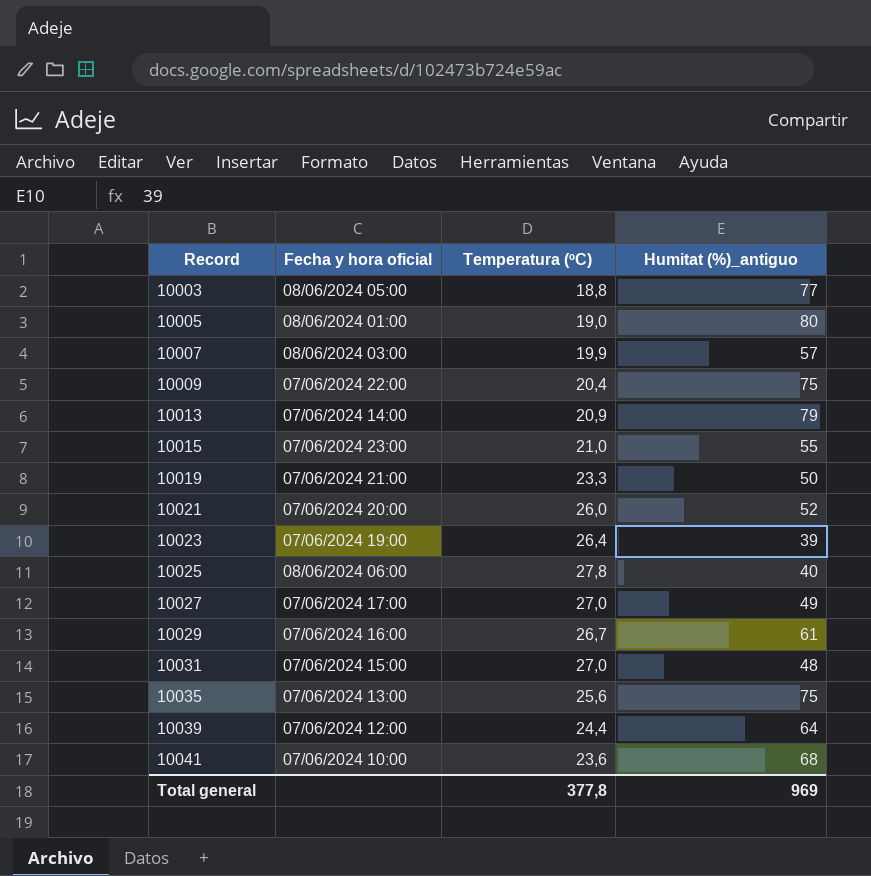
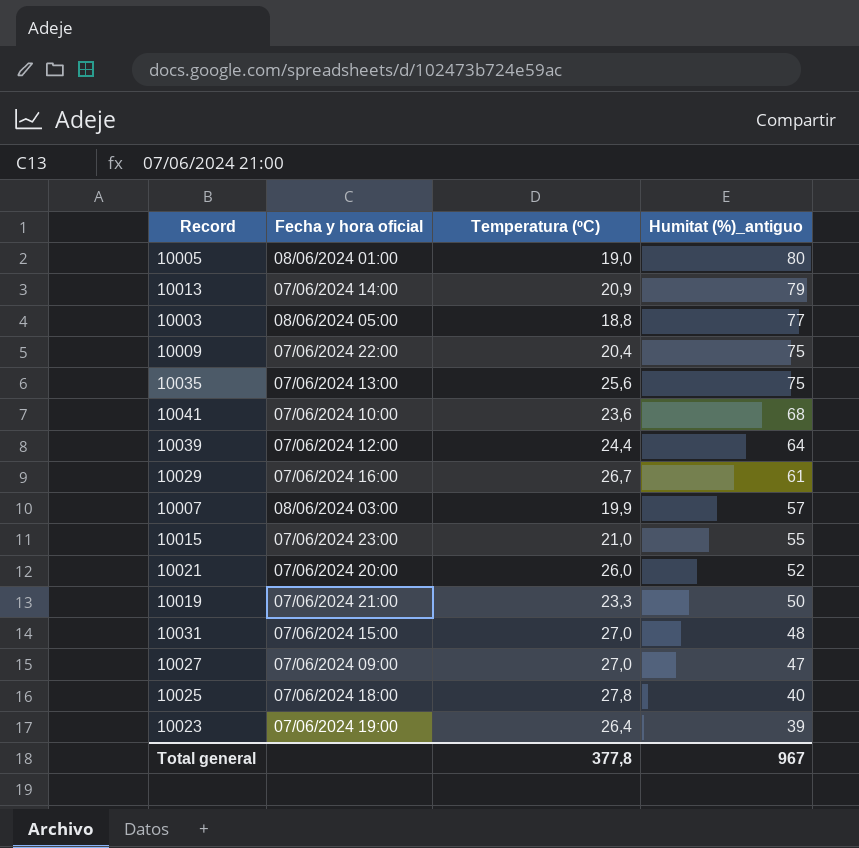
row order: Record ascending -> Humitat (%)_antiguo descending
10027 | Fecha y hora oficial: 07/06/2024 17:00 -> 07/06/2024 09:00
10027 | Humitat (%)_antiguo: 49 -> 47
10025 | Fecha y hora oficial: 08/06/2024 06:00 -> 07/06/2024 18:00
Total general | Humitat (%)_antiguo: 969 -> 967

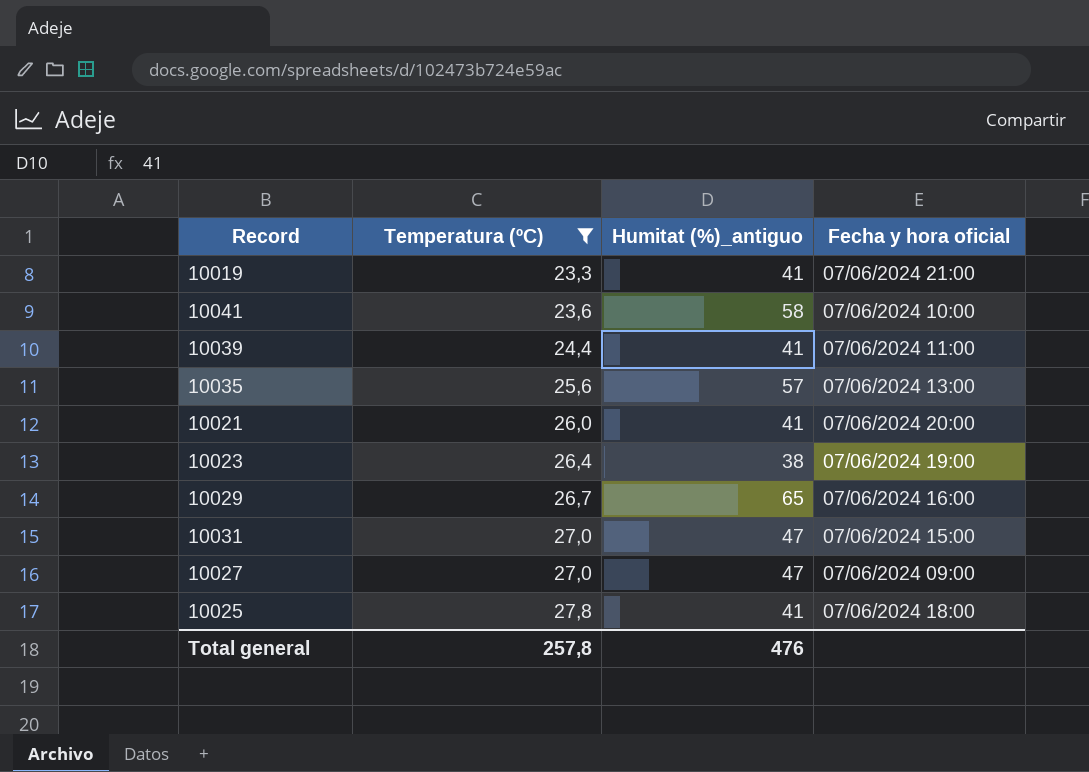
filter: none -> Temperatura (ºC) >= 23,3
row order: Humitat (%)_antiguo descending -> Temperatura (ºC) ascending
column Fecha y hora oficial | position: 2 -> 4
10019 | Humitat (%)_antiguo: 50 -> 41
10041 | Humitat (%)_antiguo: 68 -> 58
10039 | Humitat (%)_antiguo: 64 -> 41
10039 | Fecha y hora oficial: 07/06/2024 12:00 -> 07/06/2024 11:00
10035 | Humitat (%)_antiguo: 75 -> 57
10021 | Humitat (%)_antiguo: 52 -> 41
10023 | Humitat (%)_antiguo: 39 -> 38
10029 | Humitat (%)_antiguo: 61 -> 65
10031 | Humitat (%)_antiguo: 48 -> 47
10025 | Humitat (%)_antiguo: 40 -> 41
Total general | Temperatura (ºC): 377,8 -> 257,8
Total general | Humitat (%)_antiguo: 967 -> 476

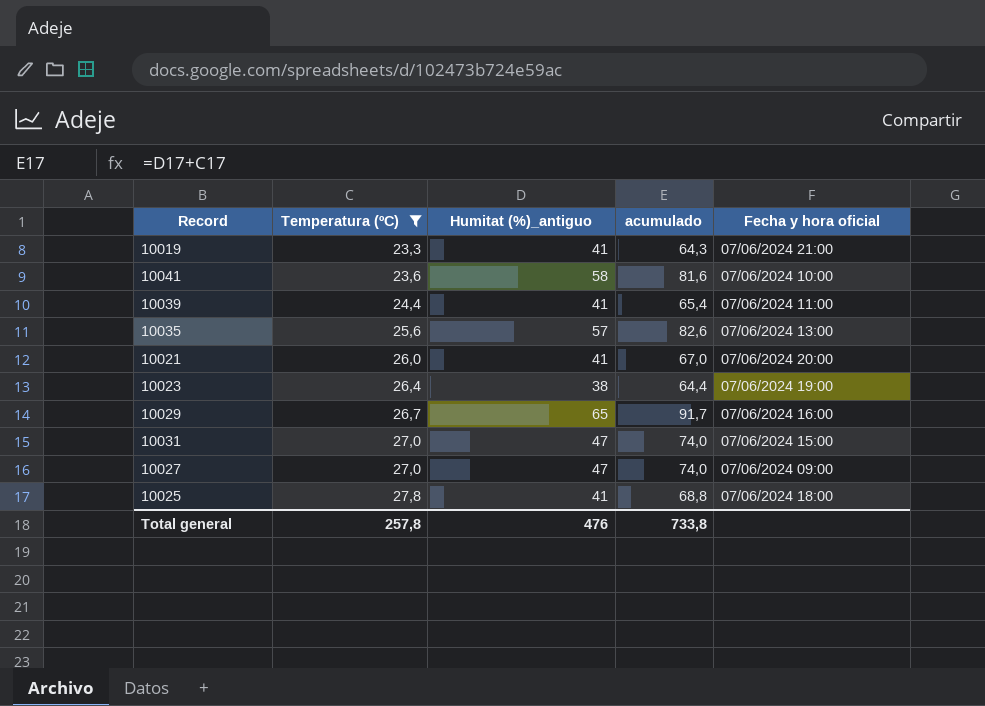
column acumulado | formula: none -> [Temperatura (ºC)] + [Humitat (%)_antiguo]

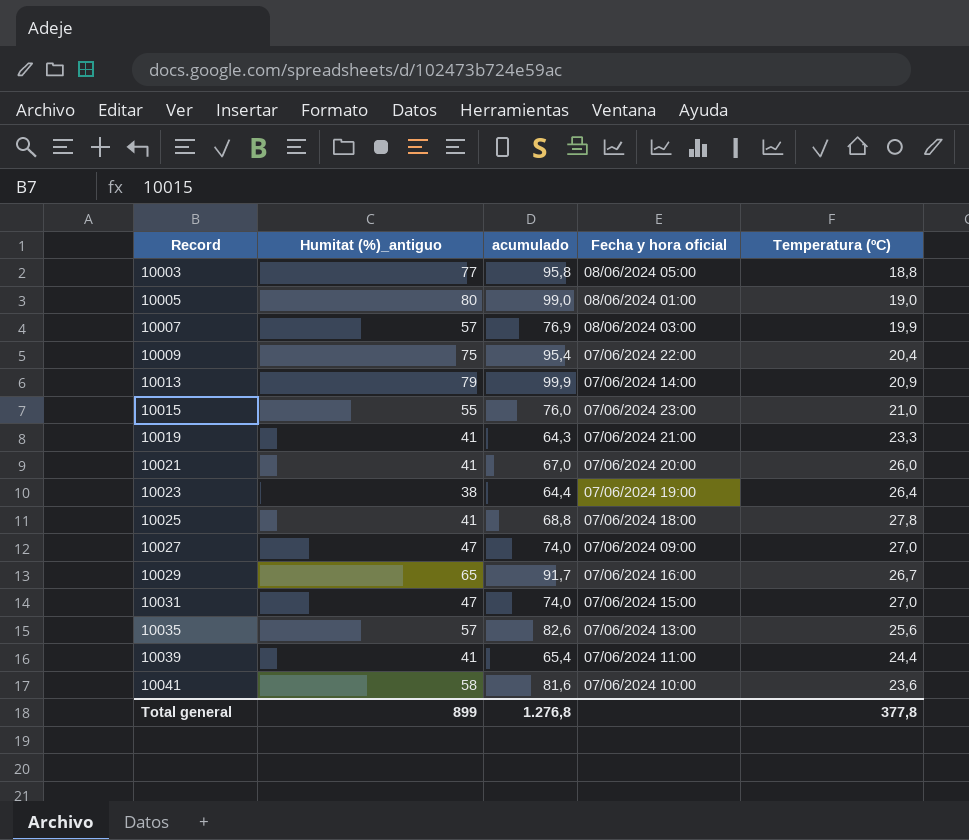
filter: Temperatura (ºC) >= 23,3 -> none
row order: Temperatura (ºC) ascending -> Record ascending
column Temperatura (ºC) | position: 2 -> 5
Total general | Humitat (%)_antiguo: 476 -> 899
Total general | acumulado: 733,8 -> 1.276,8
Total general | Temperatura (ºC): 257,8 -> 377,8

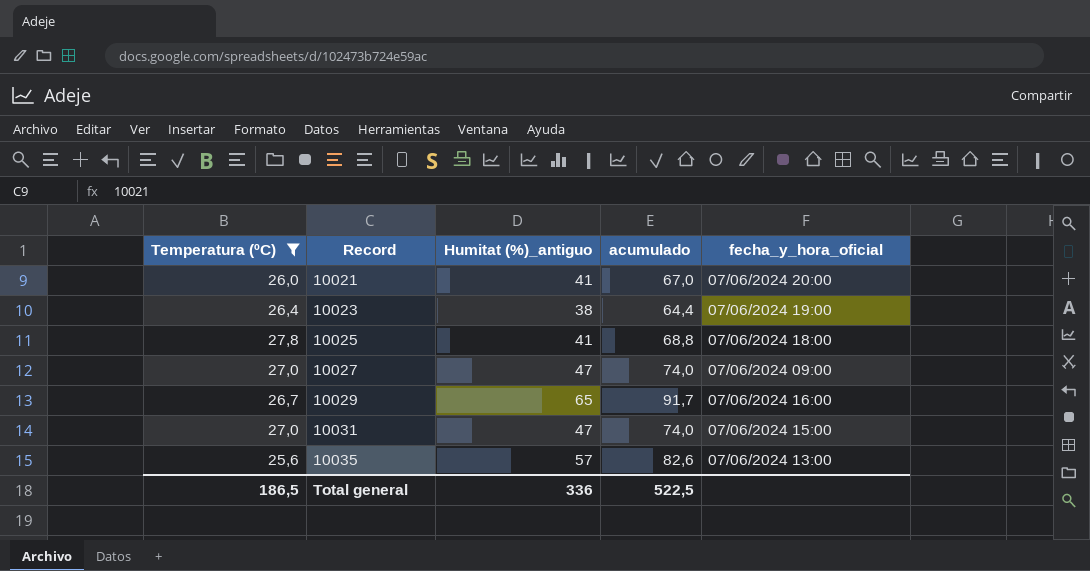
filter: none -> Temperatura (ºC) >= 25,6
column Temperatura (ºC) | position: 5 -> 1
column name: Fecha y hora oficial -> fecha_y_hora_oficial
Total general | Temperatura (ºC): 377,8 -> 186,5
Total general | Humitat (%)_antiguo: 899 -> 336
Total general | acumulado: 1.276,8 -> 522,5

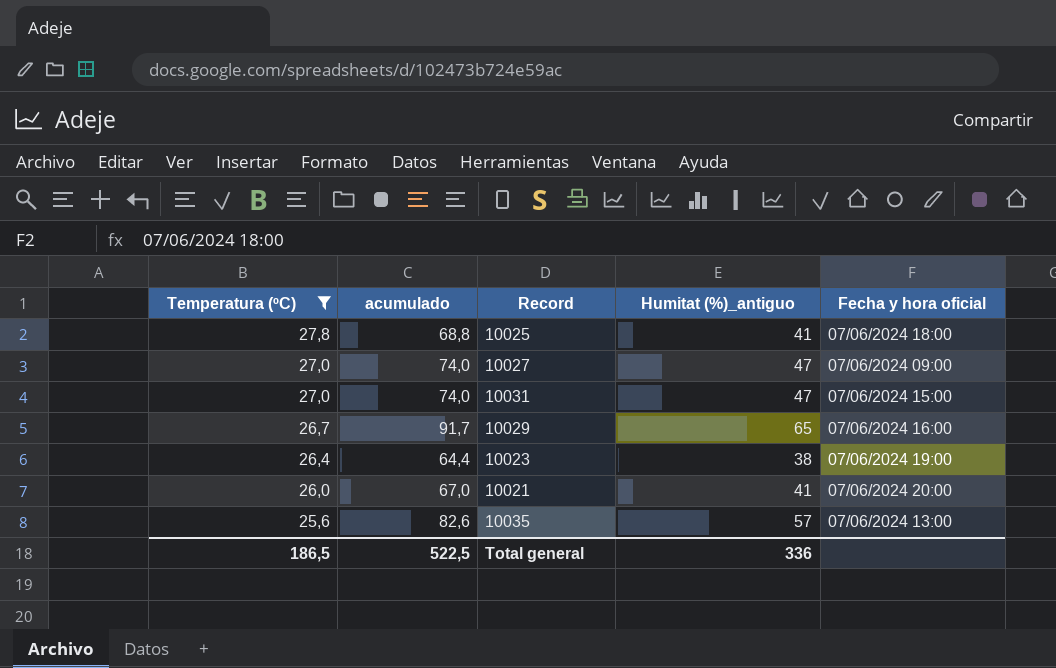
row order: Record ascending -> Temperatura (ºC) descending
column acumulado | position: 4 -> 2
column name: fecha_y_hora_oficial -> Fecha y hora oficial

